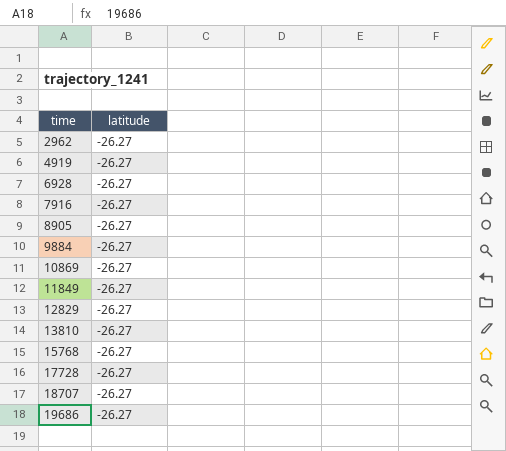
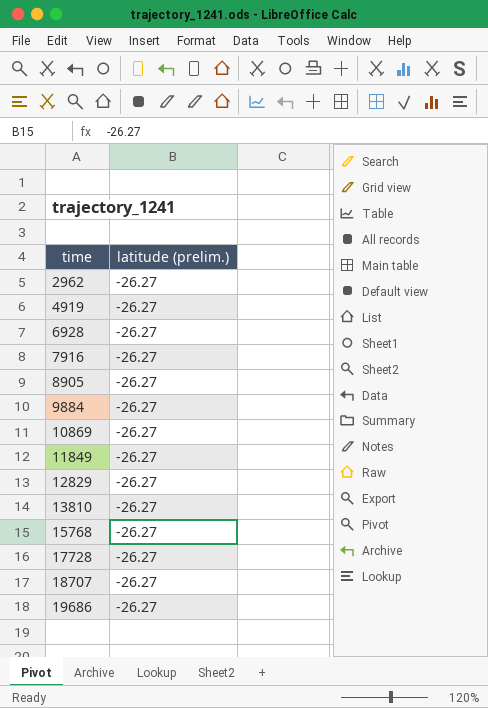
column name: latitude -> latitude (prelim.)

